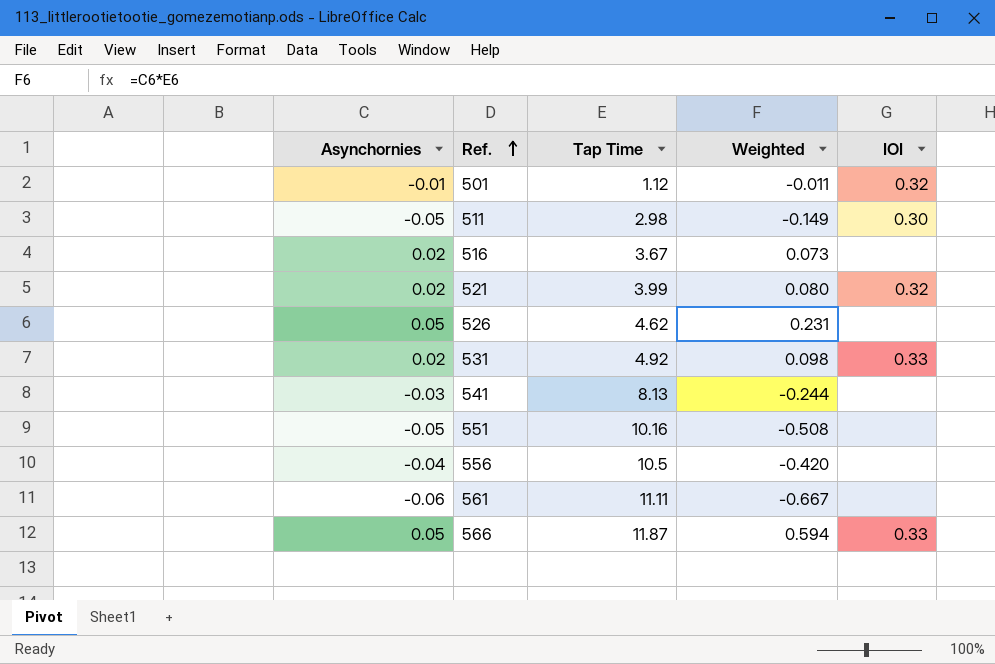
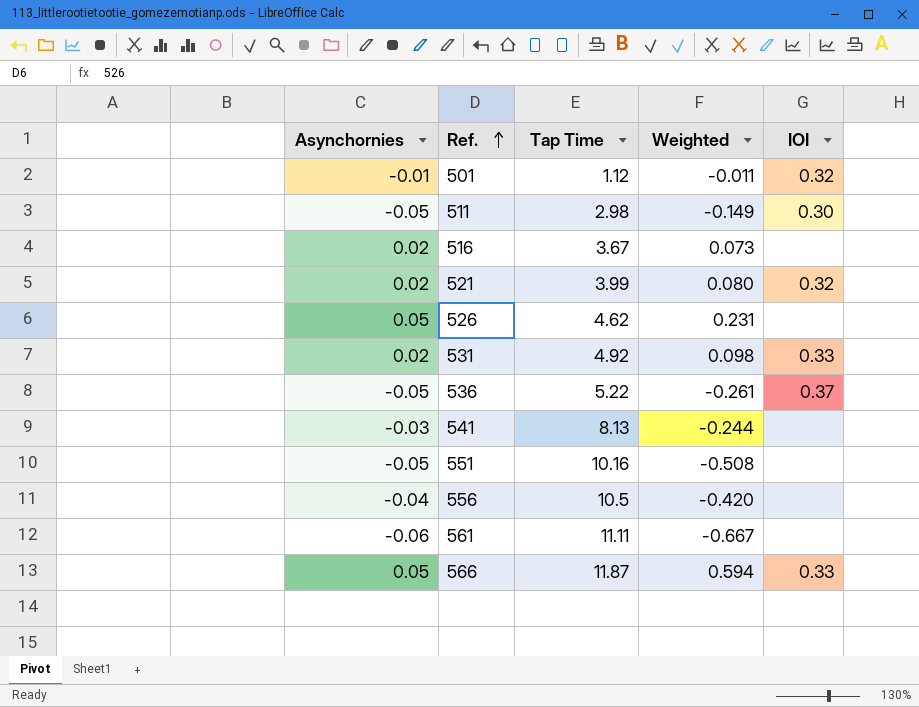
row 536: none -> -0.05 | 5.22 | -0.261 | 0.37

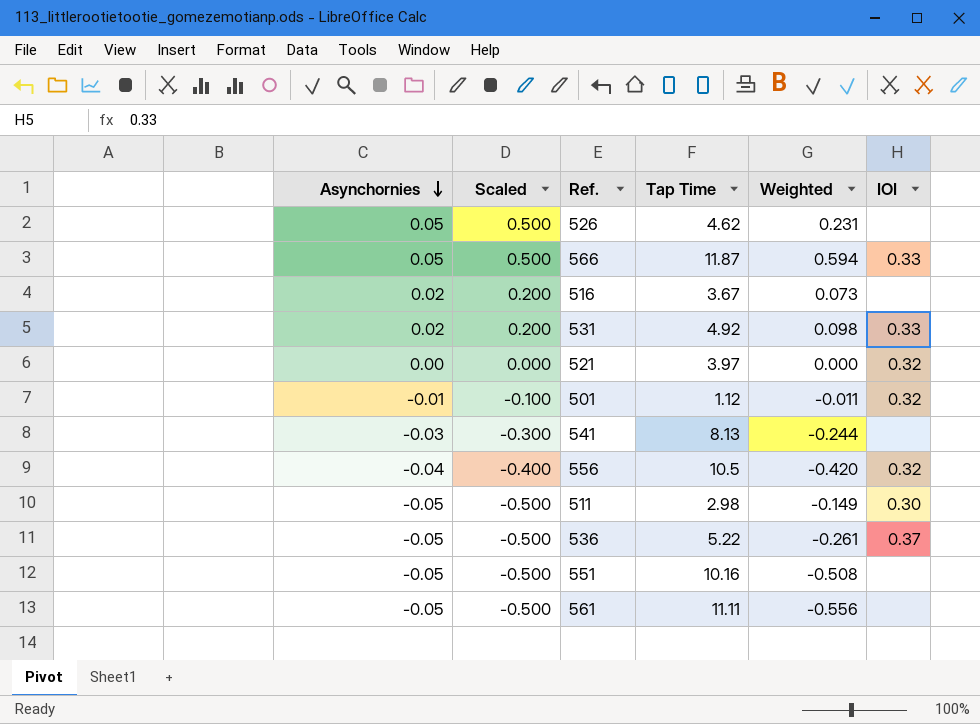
row order: Ref. ascending -> Asynchornies descending
column Scaled | formula: none -> [Asynchornies] * 10
521 | Asynchornies: 0.02 -> 0.00
521 | Tap Time: 3.99 -> 3.97
521 | Weighted: 0.080 -> 0.000
556 | IOI: none -> 0.32
561 | Asynchornies: -0.06 -> -0.05
561 | Weighted: -0.667 -> -0.556

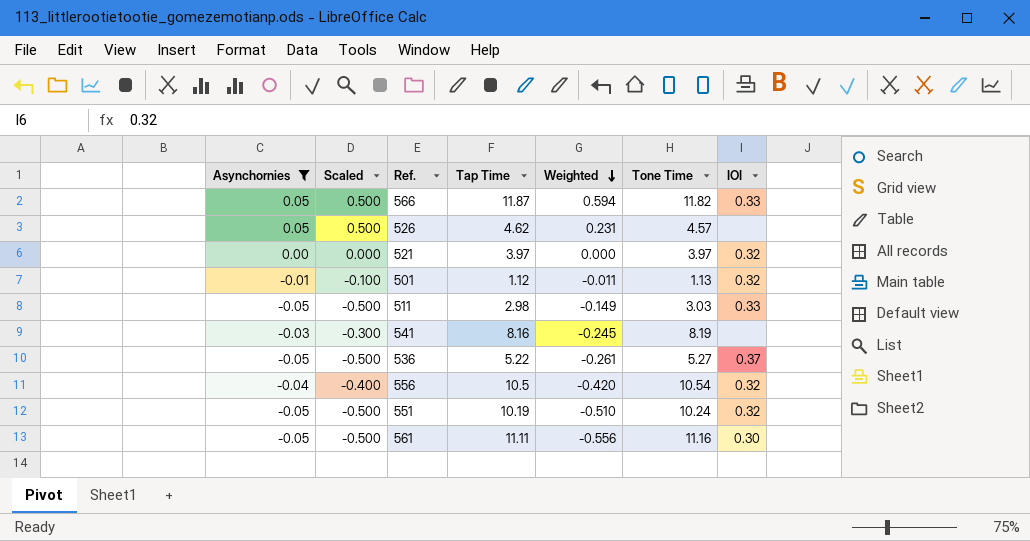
filter: none -> Asynchornies != 0.02
row order: Asynchornies descending -> Weighted descending
column Tone Time | formula: none -> [Tap Time] - [Asynchornies]
511 | IOI: 0.30 -> 0.33
541 | Tap Time: 8.13 -> 8.16
541 | Weighted: -0.244 -> -0.245
551 | Tap Time: 10.16 -> 10.19
551 | Weighted: -0.508 -> -0.510
551 | IOI: none -> 0.32
561 | IOI: none -> 0.30

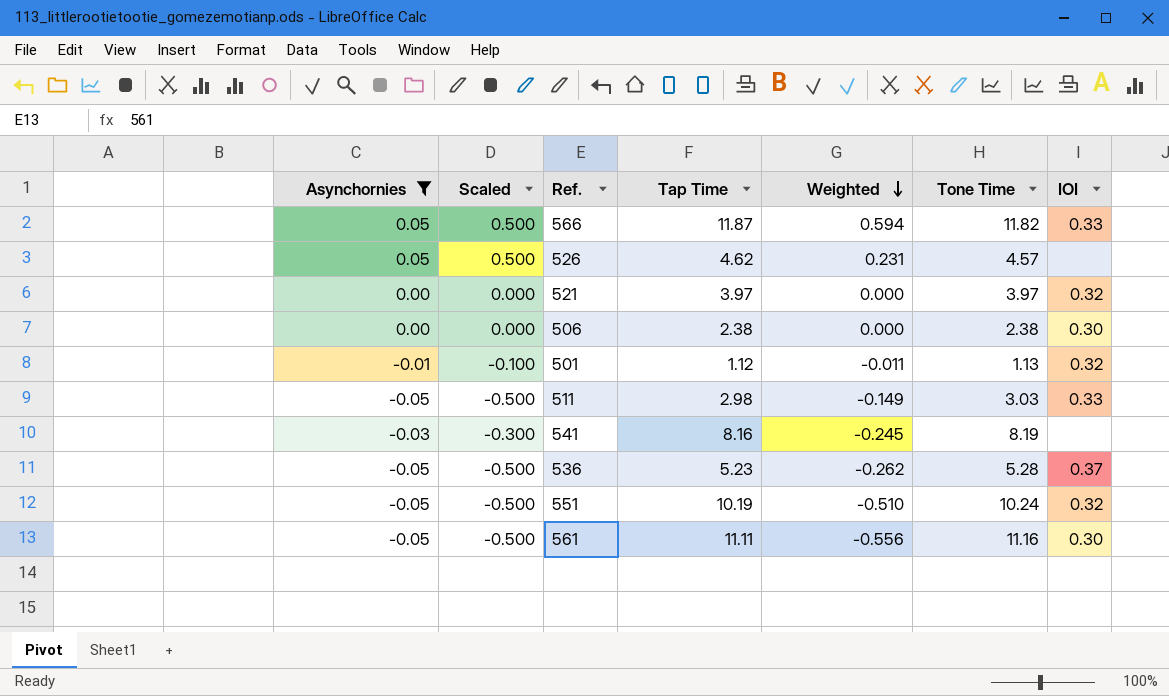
row 556: -0.04 | -0.400 | 10.5 | -0.420 | 10.54 | 0.32 -> none
row 506: none -> 0.00 | 0.000 | 2.38 | 0.000 | 2.38 | 0.30
536 | Tap Time: 5.22 -> 5.23
536 | Weighted: -0.261 -> -0.262
536 | Tone Time: 5.27 -> 5.28

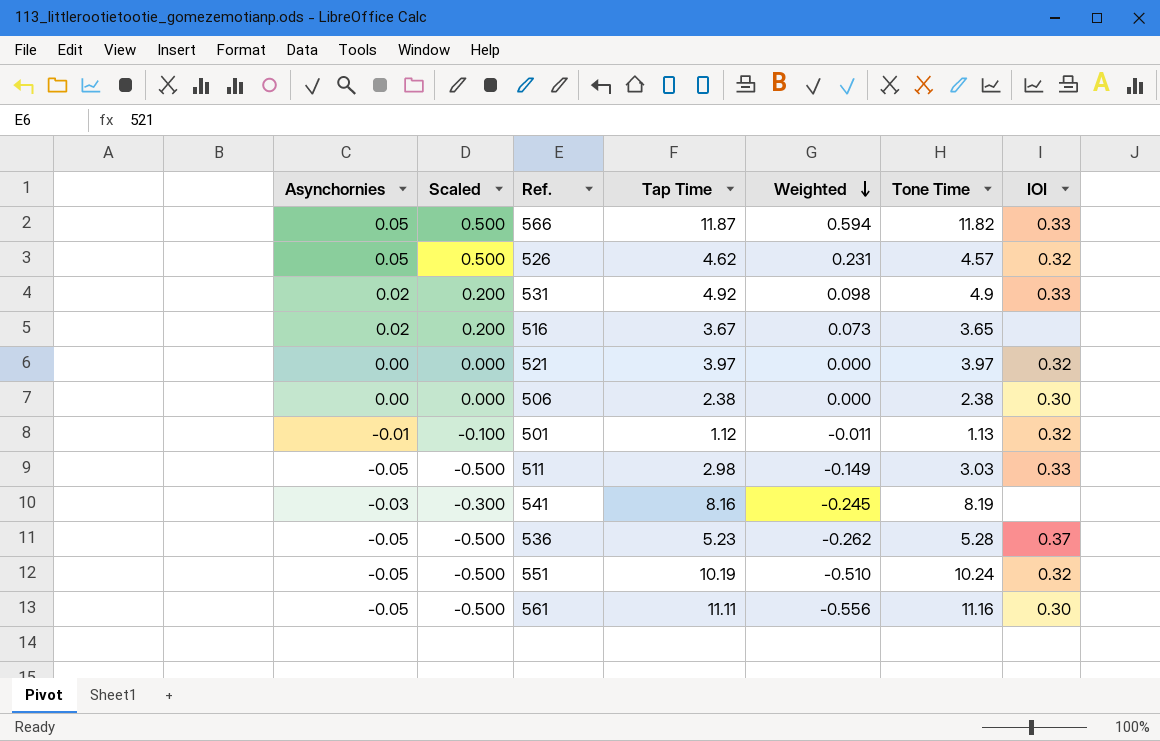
filter: Asynchornies != 0.02 -> none
526 | IOI: none -> 0.32

